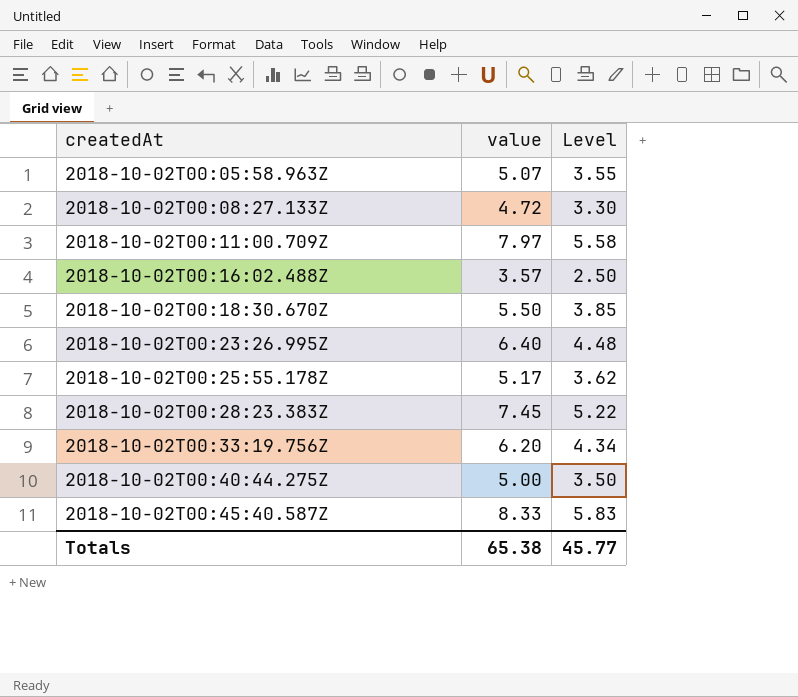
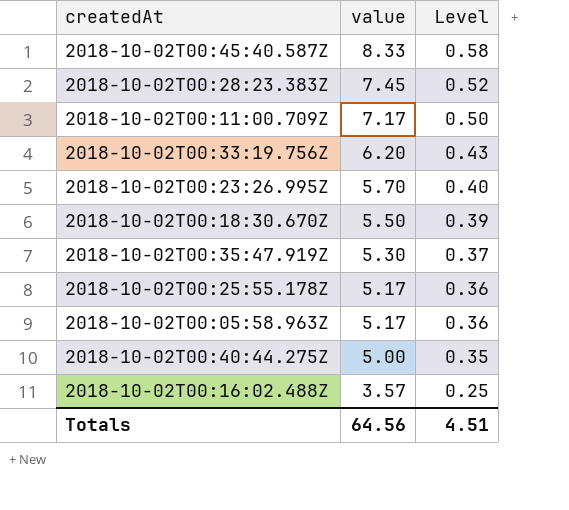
row order: createdAt ascending -> value descending
column Level | formula: [value] * 0.7 -> [value] * 0.07
row 2018-10-02T00:08:27.133Z: 4.72 | 3.30 -> none
2018-10-02T00:11:00.709Z | value: 7.97 -> 7.17
2018-10-02T00:23:26.995Z | value: 6.40 -> 5.70
row 2018-10-02T00:35:47.919Z: none -> 5.30 | 0.37
2018-10-02T00:05:58.963Z | value: 5.07 -> 5.17
Totals | value: 65.38 -> 64.56
Totals | Level: 45.77 -> 4.51

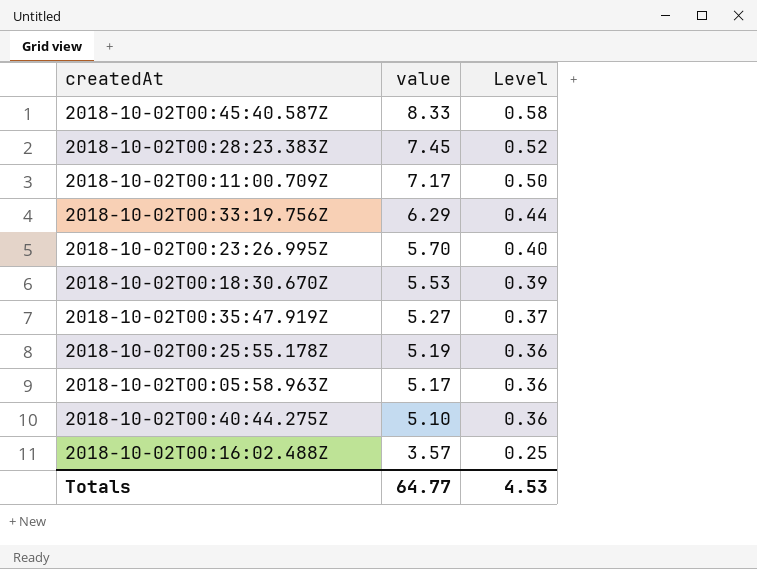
2018-10-02T00:33:19.756Z | value: 6.20 -> 6.29
2018-10-02T00:33:19.756Z | Level: 0.43 -> 0.44
2018-10-02T00:18:30.670Z | value: 5.50 -> 5.53
2018-10-02T00:35:47.919Z | value: 5.30 -> 5.27
2018-10-02T00:25:55.178Z | value: 5.17 -> 5.19
2018-10-02T00:40:44.275Z | value: 5.00 -> 5.10
2018-10-02T00:40:44.275Z | Level: 0.35 -> 0.36
Totals | value: 64.56 -> 64.77
Totals | Level: 4.51 -> 4.53

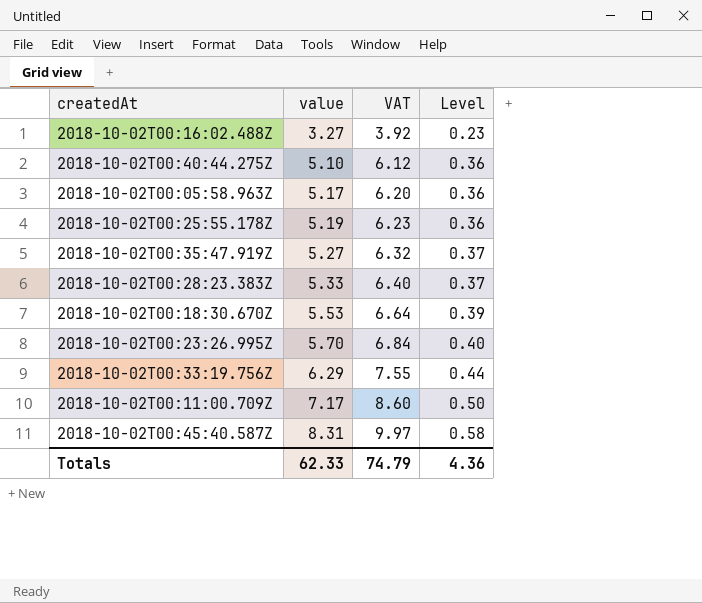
row order: value descending -> value ascending
column VAT | formula: none -> [value] * 1.2
2018-10-02T00:16:02.488Z | value: 3.57 -> 3.27
2018-10-02T00:16:02.488Z | Level: 0.25 -> 0.23
2018-10-02T00:28:23.383Z | value: 7.45 -> 5.33
2018-10-02T00:28:23.383Z | Level: 0.52 -> 0.37
2018-10-02T00:45:40.587Z | value: 8.33 -> 8.31
Totals | value: 64.77 -> 62.33
Totals | Level: 4.53 -> 4.36

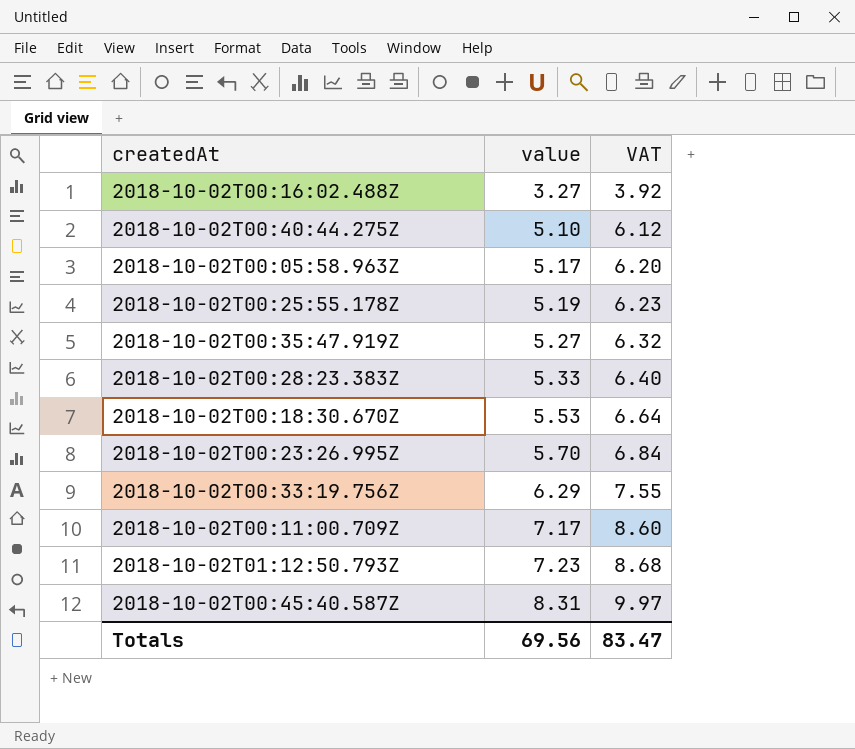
column Level | formula: [value] * 0.07 -> none
row 2018-10-02T01:12:50.793Z: none -> 7.23 | 8.68
Totals | value: 62.33 -> 69.56
Totals | VAT: 74.79 -> 83.47

